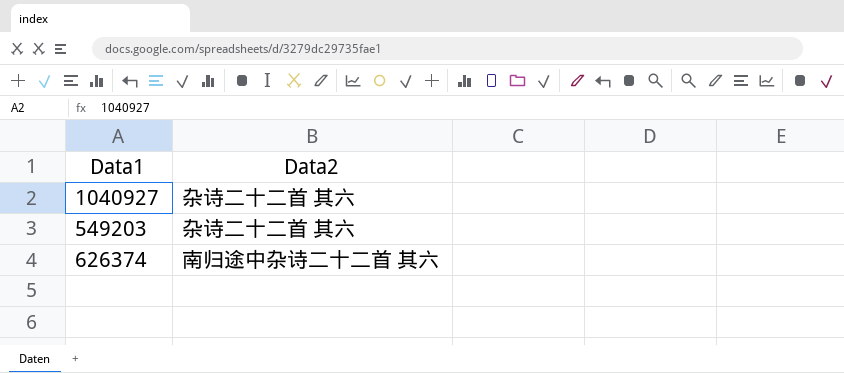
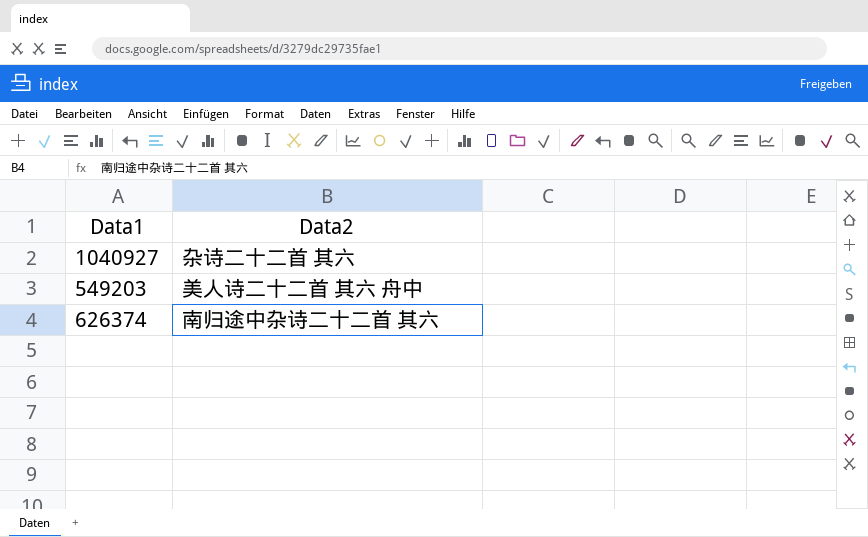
549203 | Data2: 杂诗二十二首 其六 -> 美人诗二十二首 其六 舟中

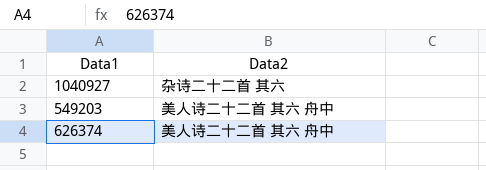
626374 | Data2: 南归途中杂诗二十二首 其六 -> 美人诗二十二首 其六 舟中

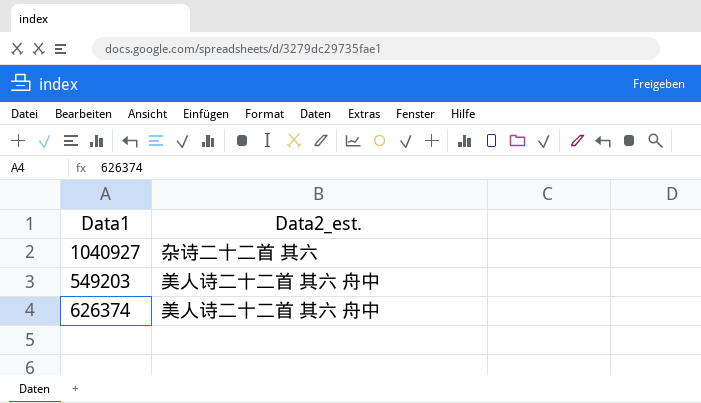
column name: Data2 -> Data2_est.

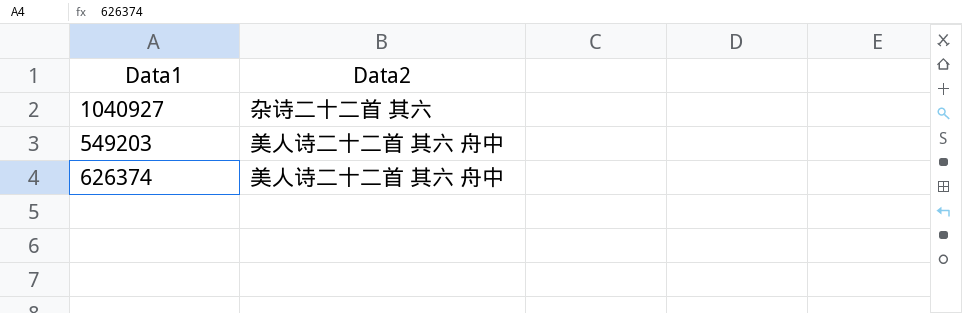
column name: Data2_est. -> Data2

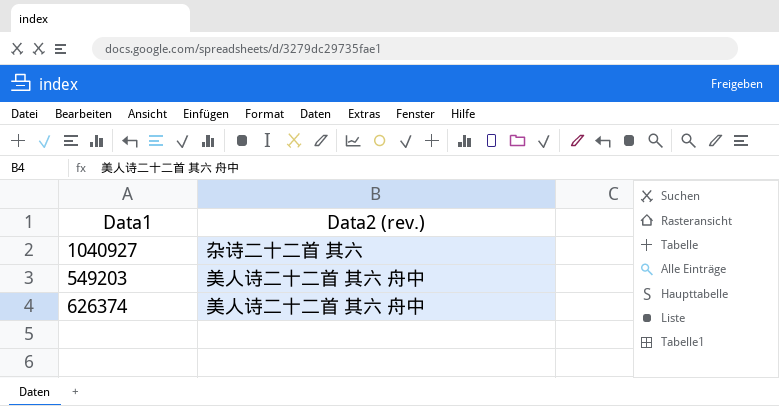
column name: Data2 -> Data2 (rev.)

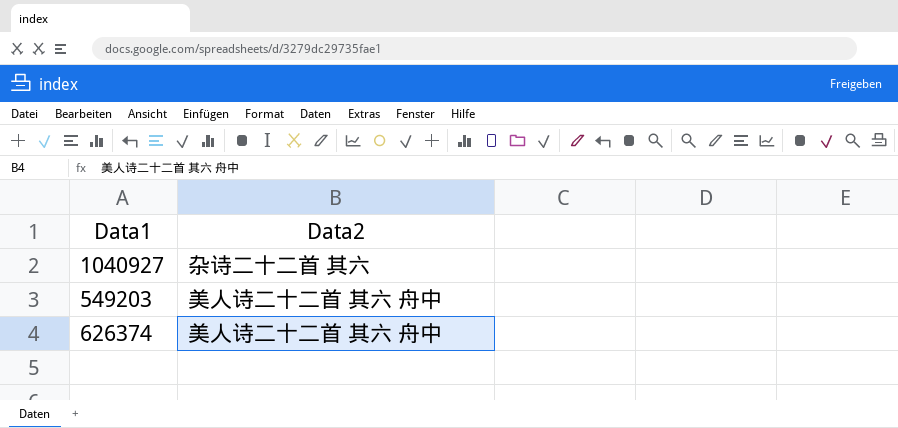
column name: Data2 (rev.) -> Data2

